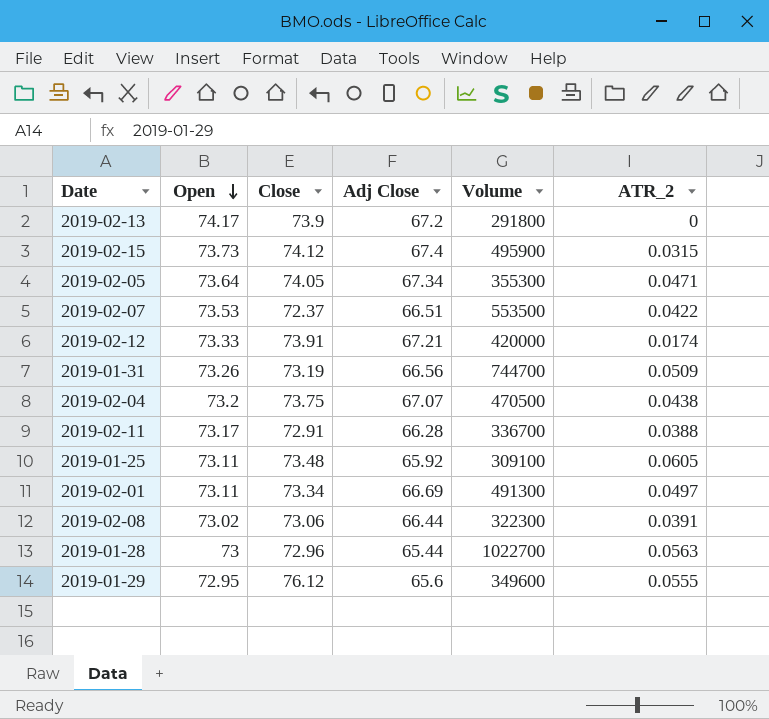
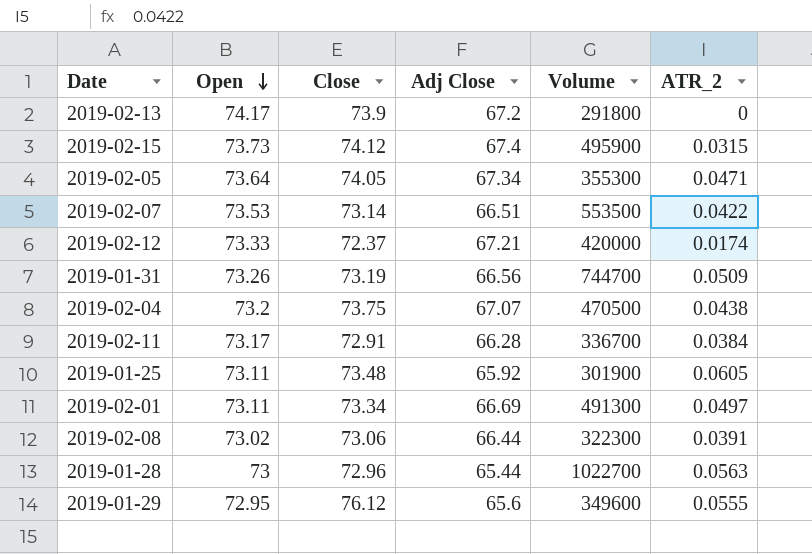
2019-02-07 | Close: 72.37 -> 73.14
2019-02-12 | Close: 73.91 -> 72.37
2019-02-11 | ATR_2: 0.0388 -> 0.0384
2019-01-25 | Volume: 309100 -> 301900

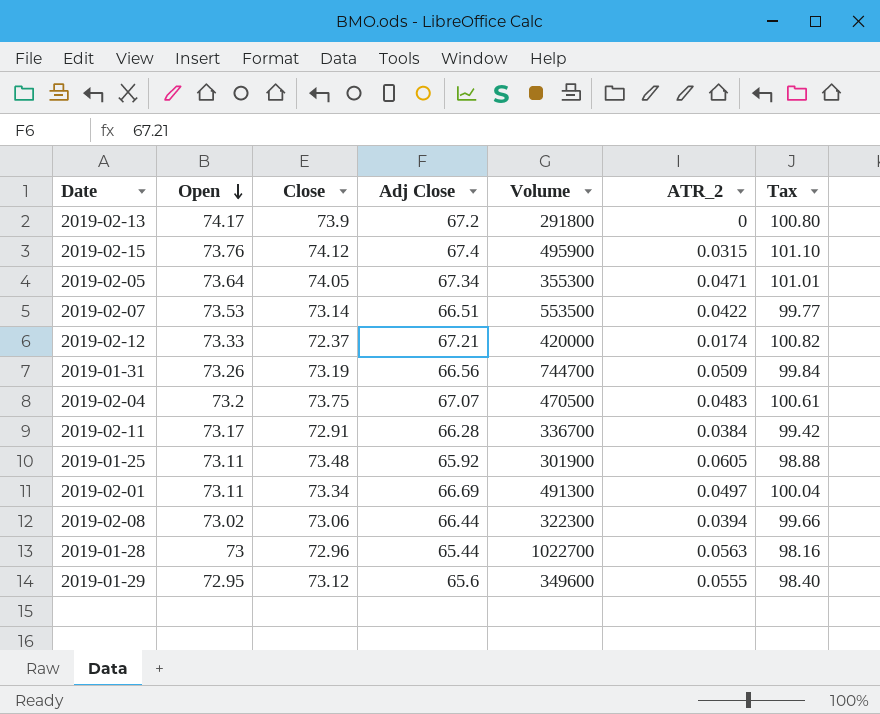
column Tax | formula: none -> [Adj Close] * 1.5
2019-02-15 | Open: 73.73 -> 73.76
2019-02-04 | ATR_2: 0.0438 -> 0.0483
2019-02-08 | ATR_2: 0.0391 -> 0.0394
2019-01-29 | Close: 76.12 -> 73.12

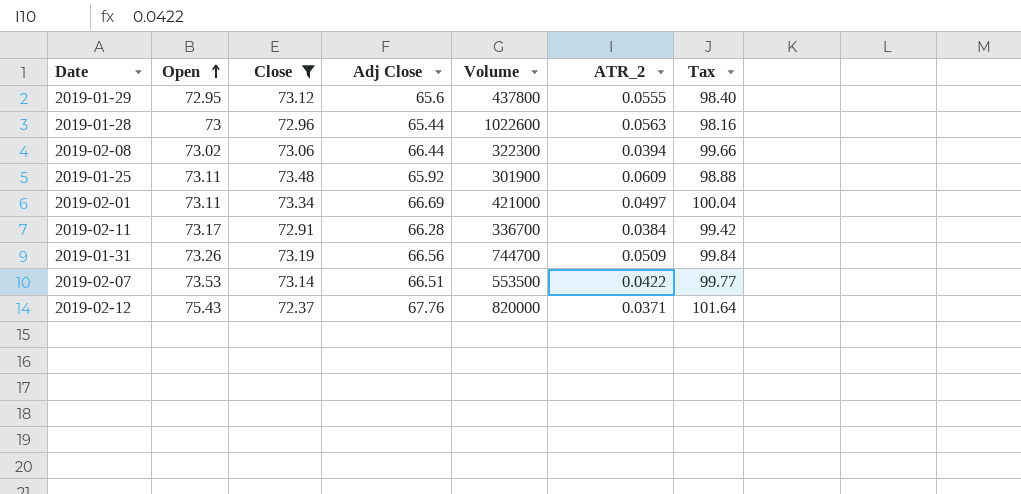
filter: none -> Close <= 73.48
row order: Open descending -> Open ascending
2019-01-29 | Volume: 349600 -> 437800
2019-01-28 | Volume: 1022700 -> 1022600
2019-01-25 | ATR_2: 0.0605 -> 0.0609
2019-02-01 | Volume: 491300 -> 421000
2019-02-12 | Open: 73.33 -> 75.43
2019-02-12 | Adj Close: 67.21 -> 67.76
2019-02-12 | Volume: 420000 -> 820000
2019-02-12 | ATR_2: 0.0174 -> 0.0371
2019-02-12 | Tax: 100.82 -> 101.64

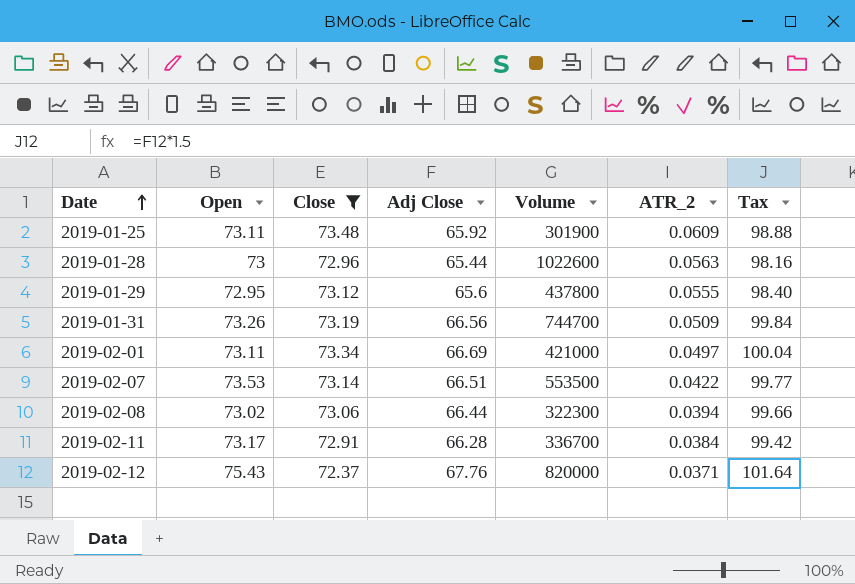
row order: Open ascending -> Date ascending

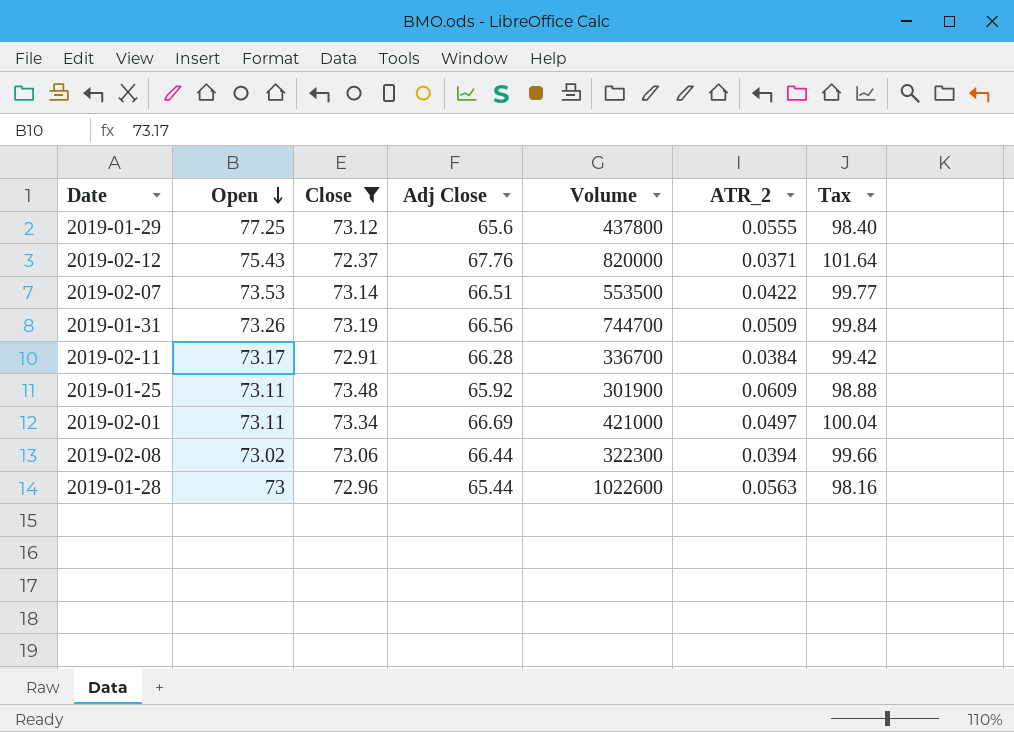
row order: Date ascending -> Open descending
2019-01-29 | Open: 72.95 -> 77.25

